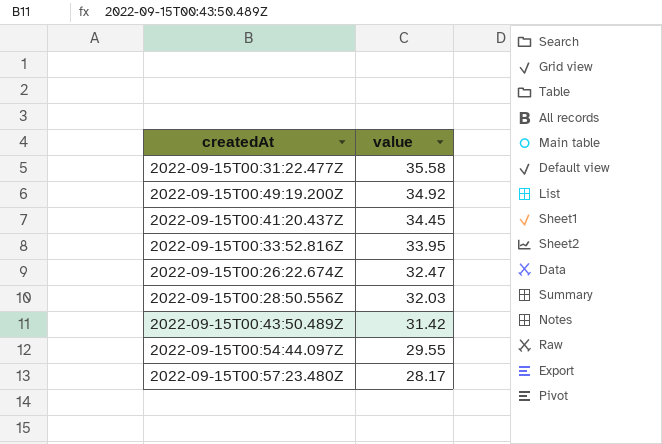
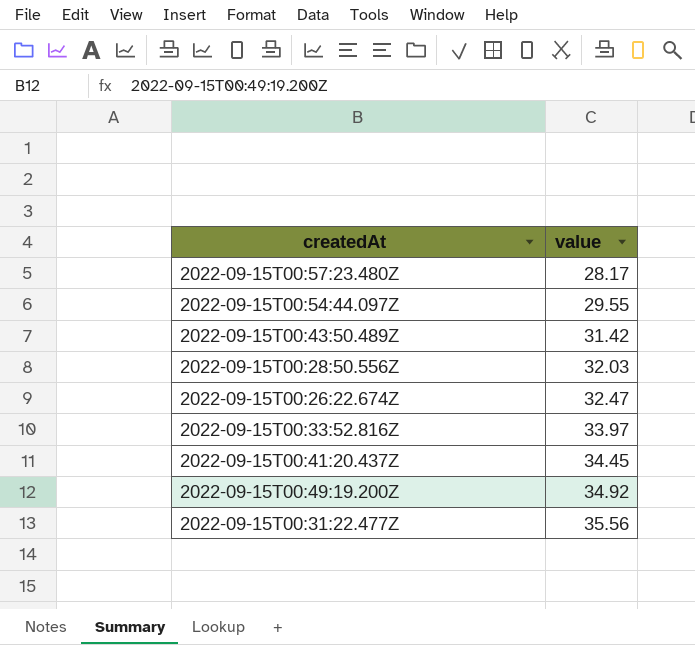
row order: value descending -> value ascending
2022-09-15T00:33:52.816Z | value: 33.95 -> 33.97
2022-09-15T00:31:22.477Z | value: 35.58 -> 35.56

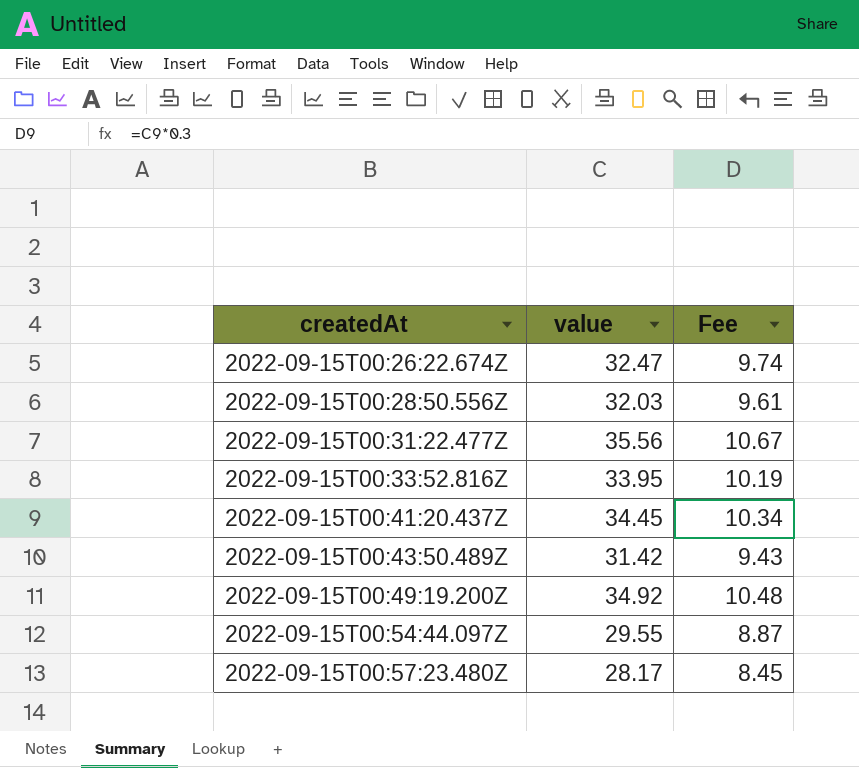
row order: value ascending -> createdAt ascending
column Fee | formula: none -> [value] * 0.3
2022-09-15T00:33:52.816Z | value: 33.97 -> 33.95

